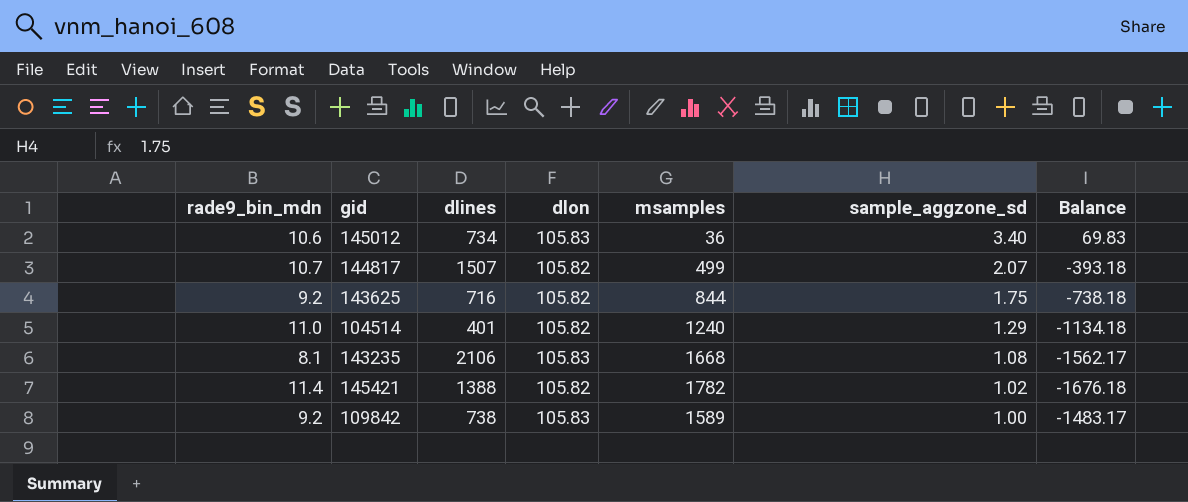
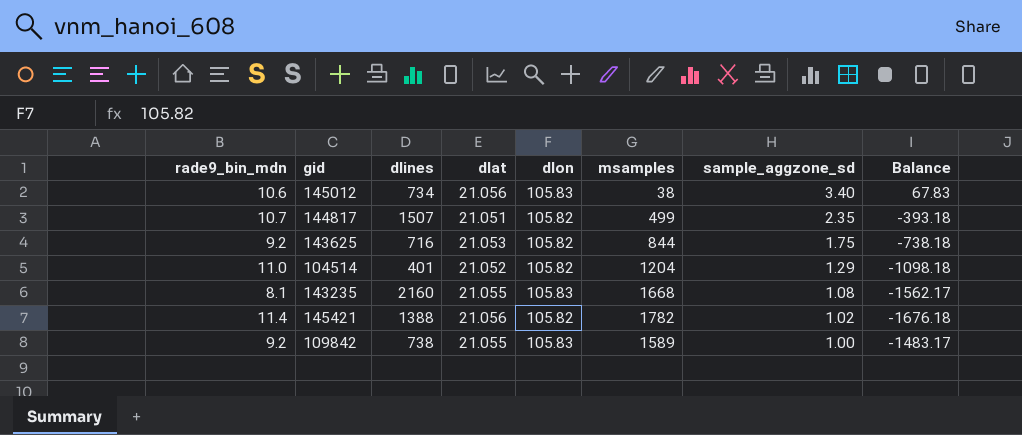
column dlat | position: none -> 4
145012 | msamples: 36 -> 38
145012 | Balance: 69.83 -> 67.83
144817 | sample_aggzone_sd: 2.07 -> 2.35
104514 | msamples: 1240 -> 1204
104514 | Balance: -1134.18 -> -1098.18
143235 | dlines: 2106 -> 2160

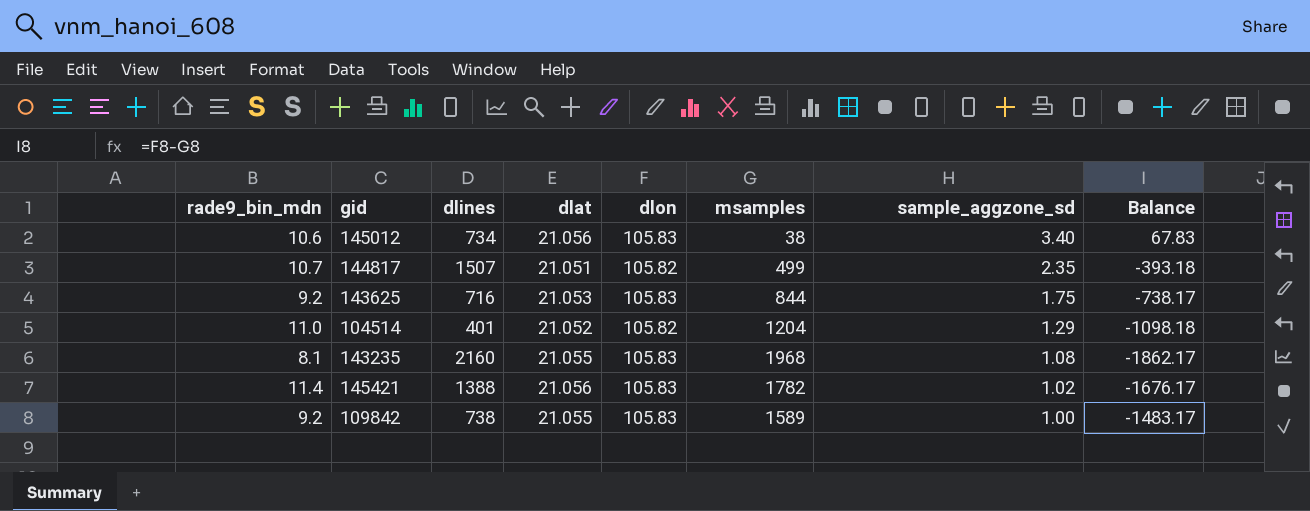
143625 | dlon: 105.82 -> 105.83
143625 | Balance: -738.18 -> -738.17
143235 | msamples: 1668 -> 1968
143235 | Balance: -1562.17 -> -1862.17
145421 | dlon: 105.82 -> 105.83
145421 | Balance: -1676.18 -> -1676.17

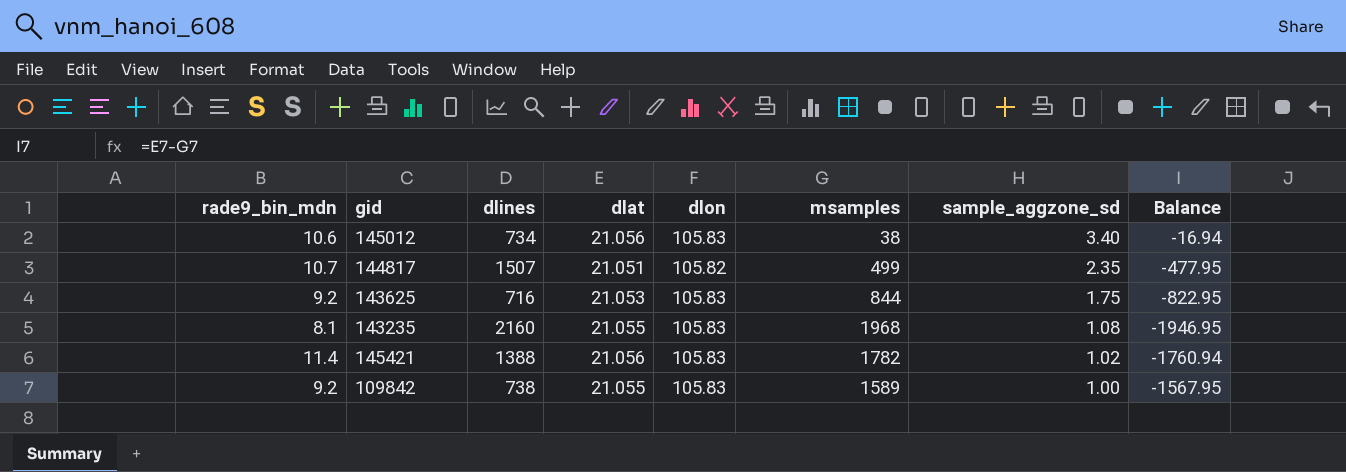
column Balance | formula: [dlon] - [msamples] -> [dlat] - [msamples]
row 104514: 11.0 | 401 | 21.052 | 105.82 | 1204 | 1.29 | -1098.18 -> none

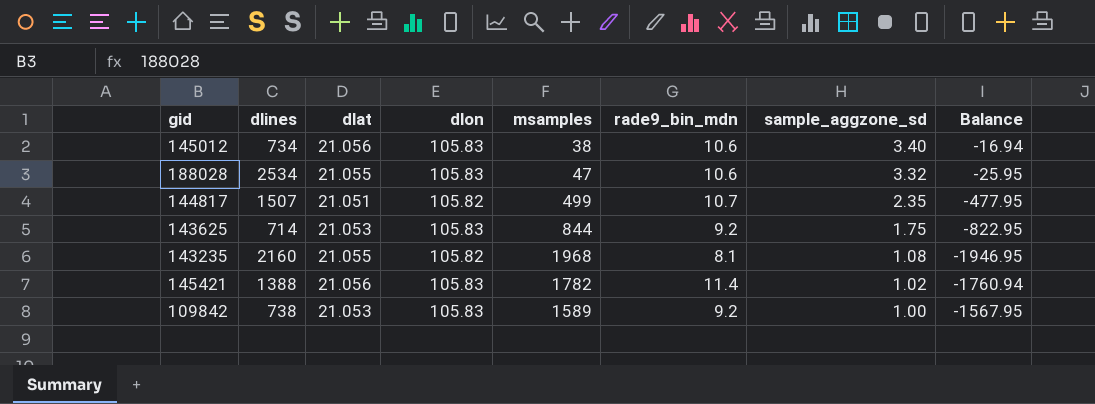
column rade9_bin_mdn | position: 1 -> 6
row 188028: none -> 2534 | 21.055 | 105.83 | 47 | 10.6 | 3.32 | -25.95
143625 | dlines: 716 -> 714
143235 | dlon: 105.83 -> 105.82
109842 | dlat: 21.055 -> 21.053

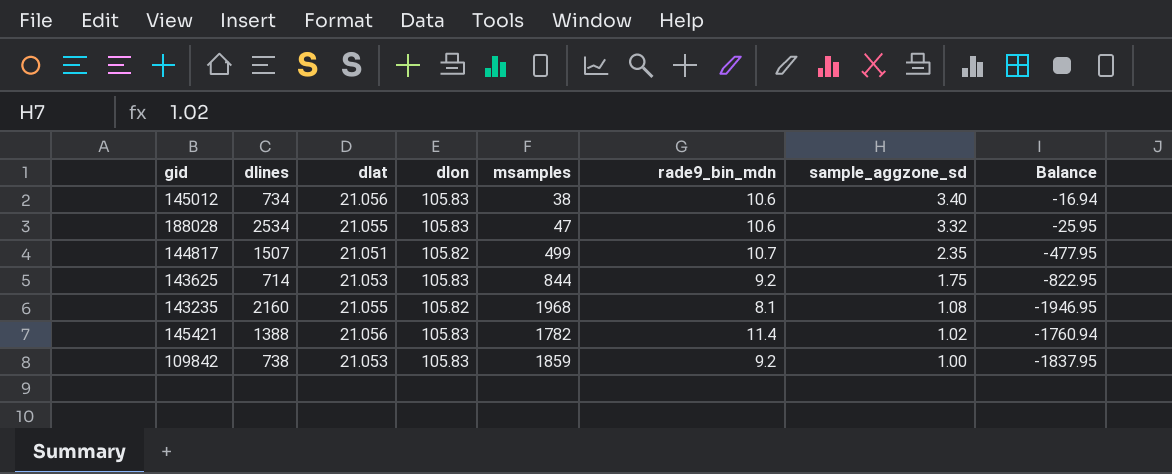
109842 | msamples: 1589 -> 1859
109842 | Balance: -1567.95 -> -1837.95

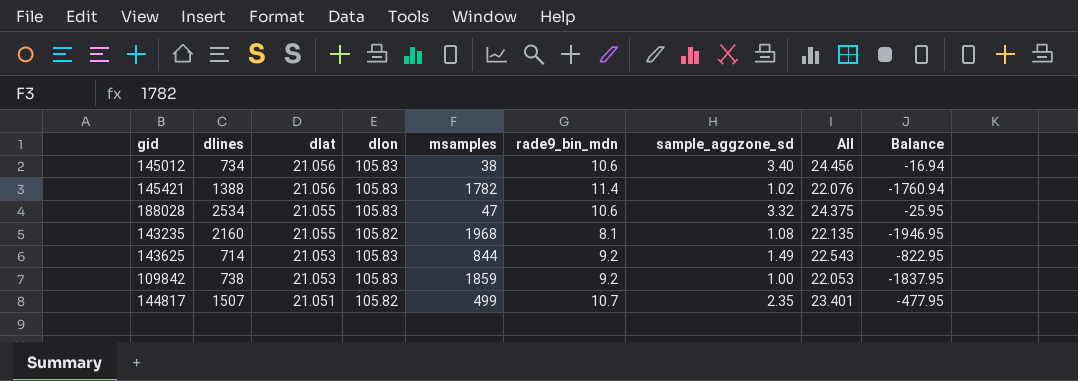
row order: sample_aggzone_sd descending -> dlat descending
column All | formula: none -> [dlat] + [sample_aggzone_sd]
143625 | sample_aggzone_sd: 1.75 -> 1.49

